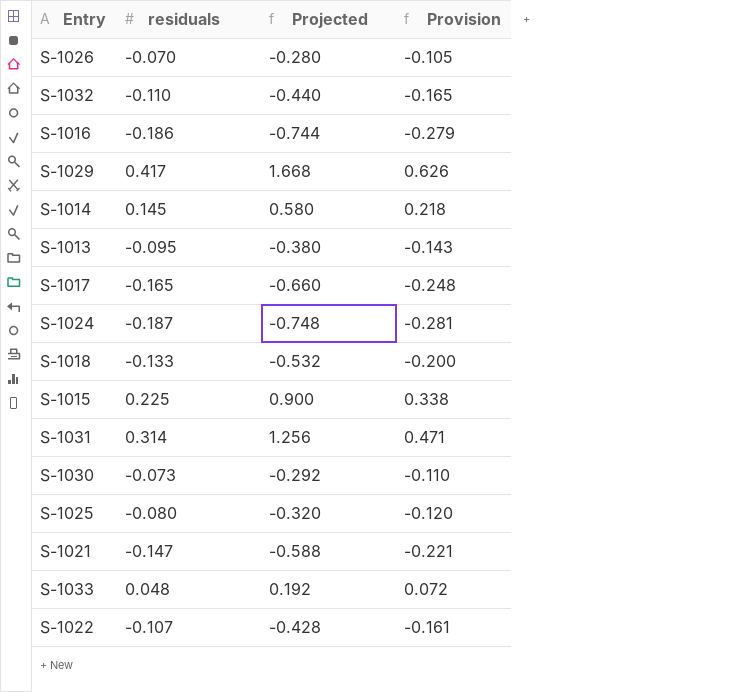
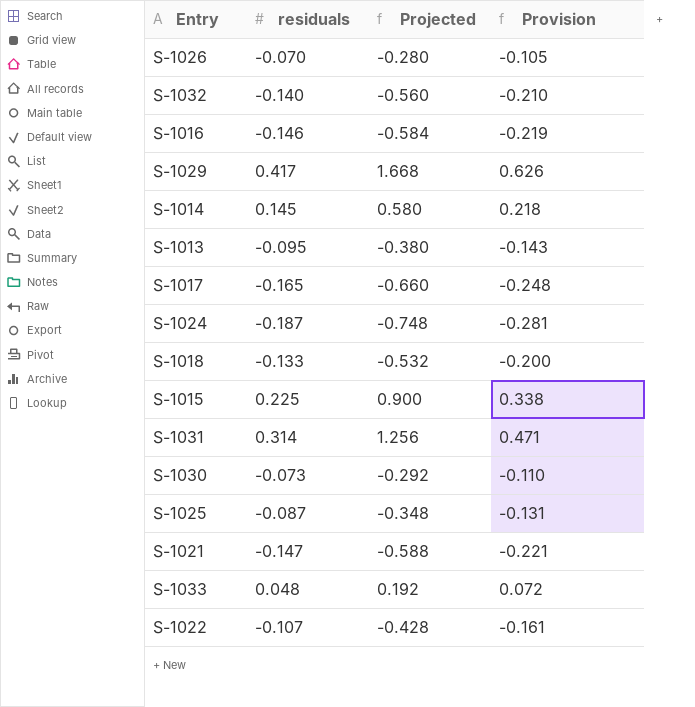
S-1032 | residuals: -0.110 -> -0.140
S-1032 | Projected: -0.440 -> -0.560
S-1032 | Provision: -0.165 -> -0.210
S-1016 | residuals: -0.186 -> -0.146
S-1016 | Projected: -0.744 -> -0.584
S-1016 | Provision: -0.279 -> -0.219
S-1025 | residuals: -0.080 -> -0.087
S-1025 | Projected: -0.320 -> -0.348
S-1025 | Provision: -0.120 -> -0.131

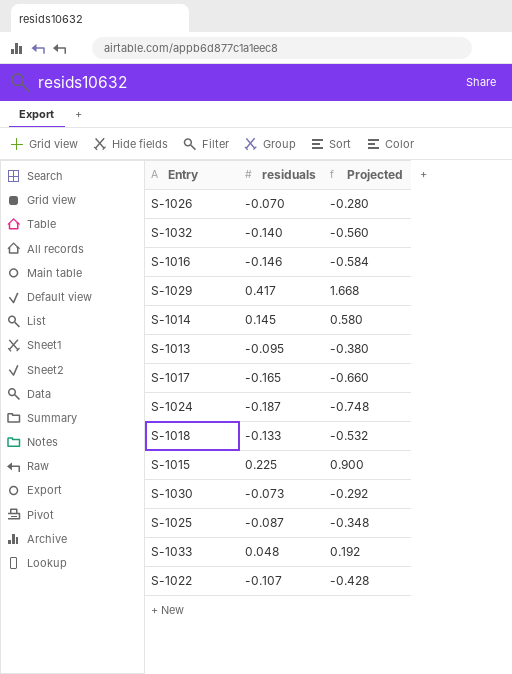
column Provision | formula: [residuals] * 1.5 -> none
row S-1031: 0.314 | 1.256 | 0.471 -> none
row S-1021: -0.147 | -0.588 | -0.221 -> none

